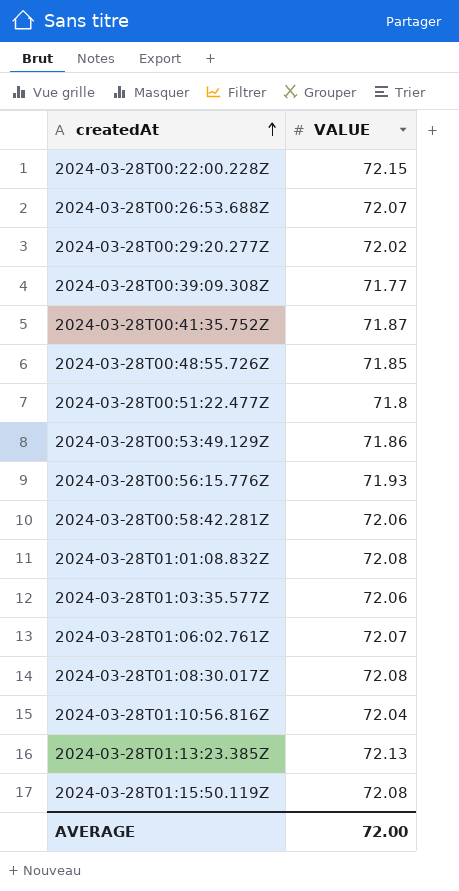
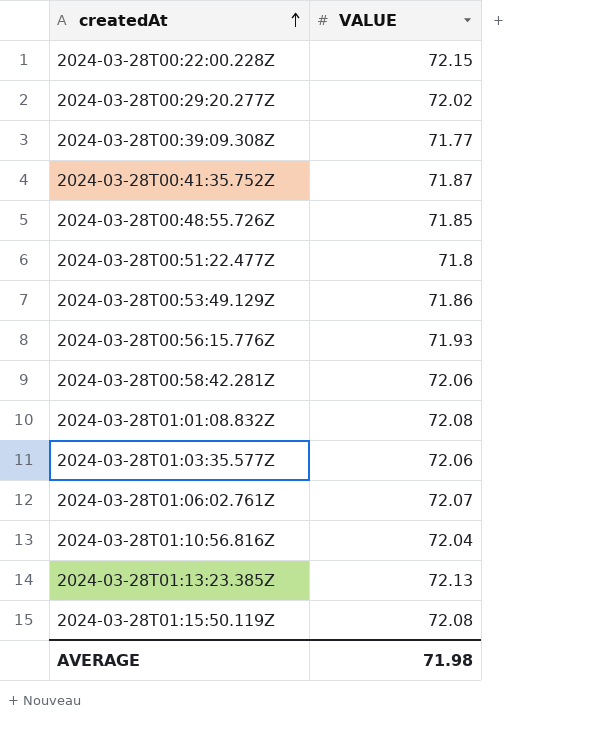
row 2024-03-28T00:26:53.688Z: 72.07 -> none
row 2024-03-28T01:08:30.017Z: 72.08 -> none
AVERAGE | VALUE: 72.00 -> 71.98

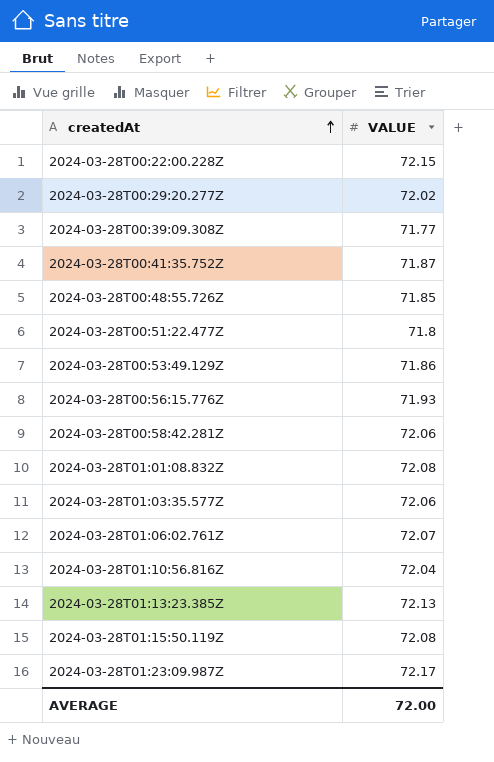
row 2024-03-28T01:23:09.987Z: none -> 72.17
AVERAGE | VALUE: 71.98 -> 72.00

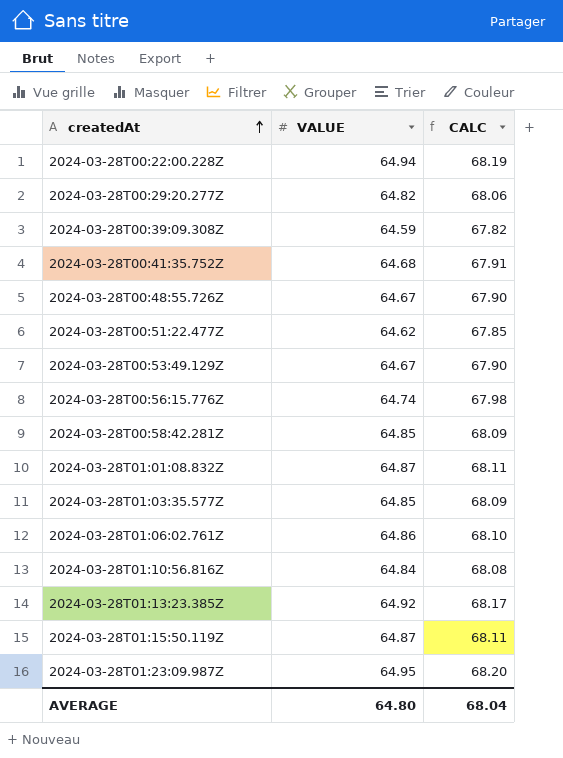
column CALC | formula: none -> [VALUE] * 1.05
2024-03-28T00:22:00.228Z | VALUE: 72.15 -> 64.94
2024-03-28T00:29:20.277Z | VALUE: 72.02 -> 64.82
2024-03-28T00:39:09.308Z | VALUE: 71.77 -> 64.59
2024-03-28T00:41:35.752Z | VALUE: 71.87 -> 64.68
2024-03-28T00:48:55.726Z | VALUE: 71.85 -> 64.67
2024-03-28T00:51:22.477Z | VALUE: 71.8 -> 64.62
2024-03-28T00:53:49.129Z | VALUE: 71.86 -> 64.67
2024-03-28T00:56:15.776Z | VALUE: 71.93 -> 64.74
2024-03-28T00:58:42.281Z | VALUE: 72.06 -> 64.85
2024-03-28T01:01:08.832Z | VALUE: 72.08 -> 64.87
2024-03-28T01:03:35.577Z | VALUE: 72.06 -> 64.85
2024-03-28T01:06:02.761Z | VALUE: 72.07 -> 64.86
2024-03-28T01:10:56.816Z | VALUE: 72.04 -> 64.84
2024-03-28T01:13:23.385Z | VALUE: 72.13 -> 64.92
2024-03-28T01:15:50.119Z | VALUE: 72.08 -> 64.87
2024-03-28T01:23:09.987Z | VALUE: 72.17 -> 64.95
AVERAGE | VALUE: 72.00 -> 64.80

